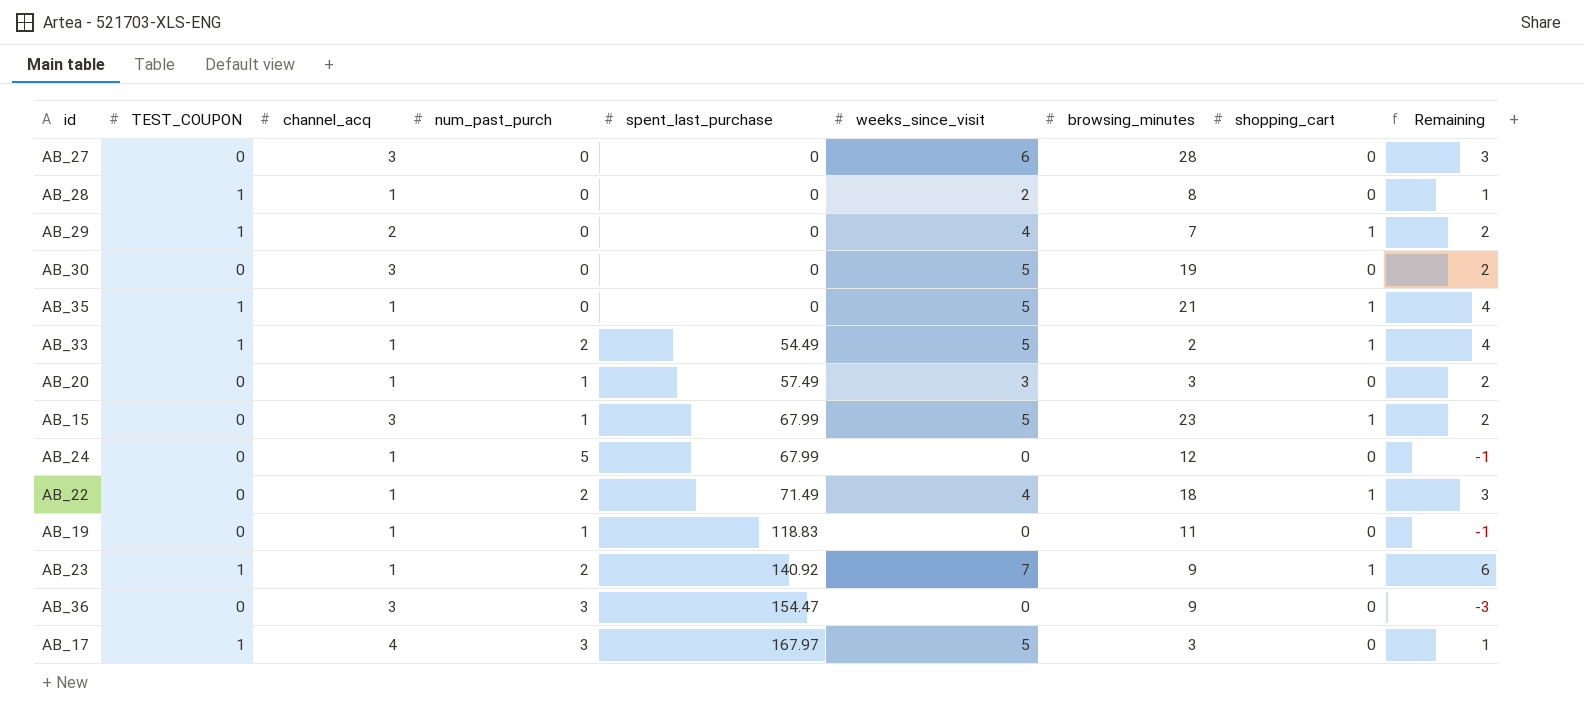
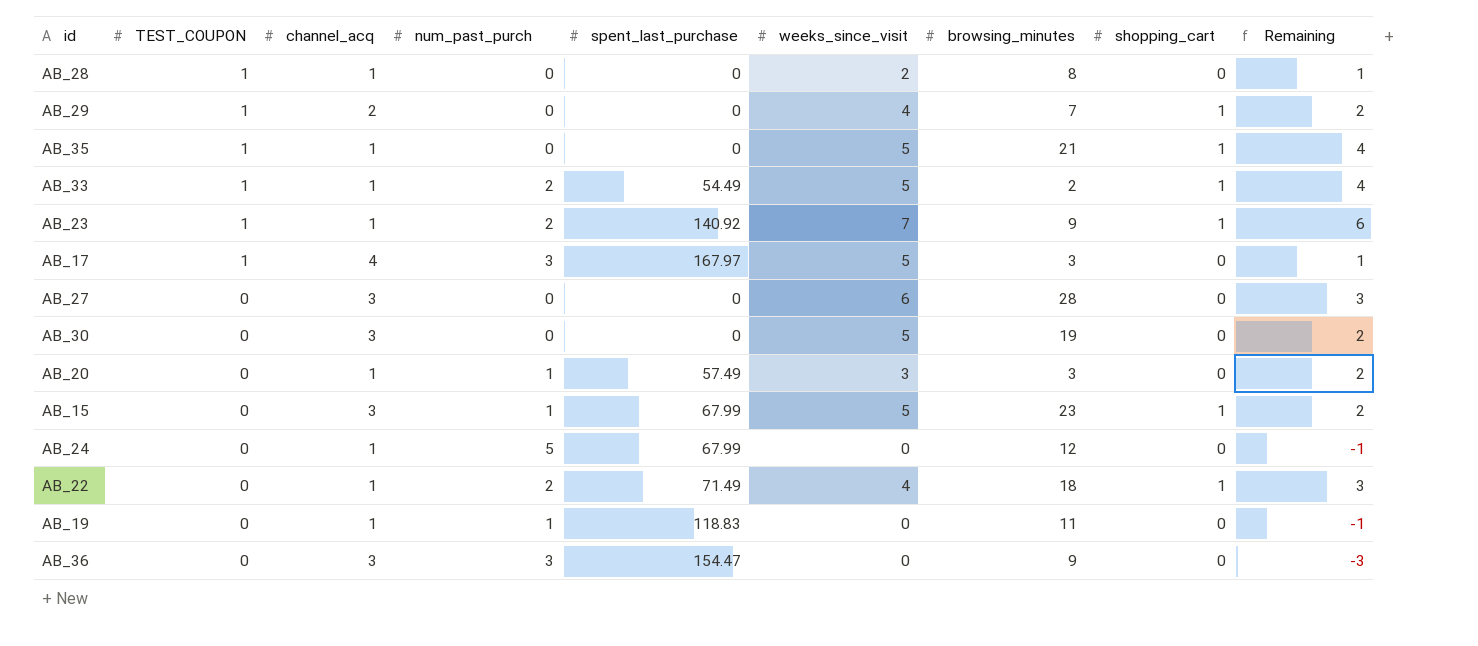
row order: spent_last_purchase ascending -> TEST_COUPON descending

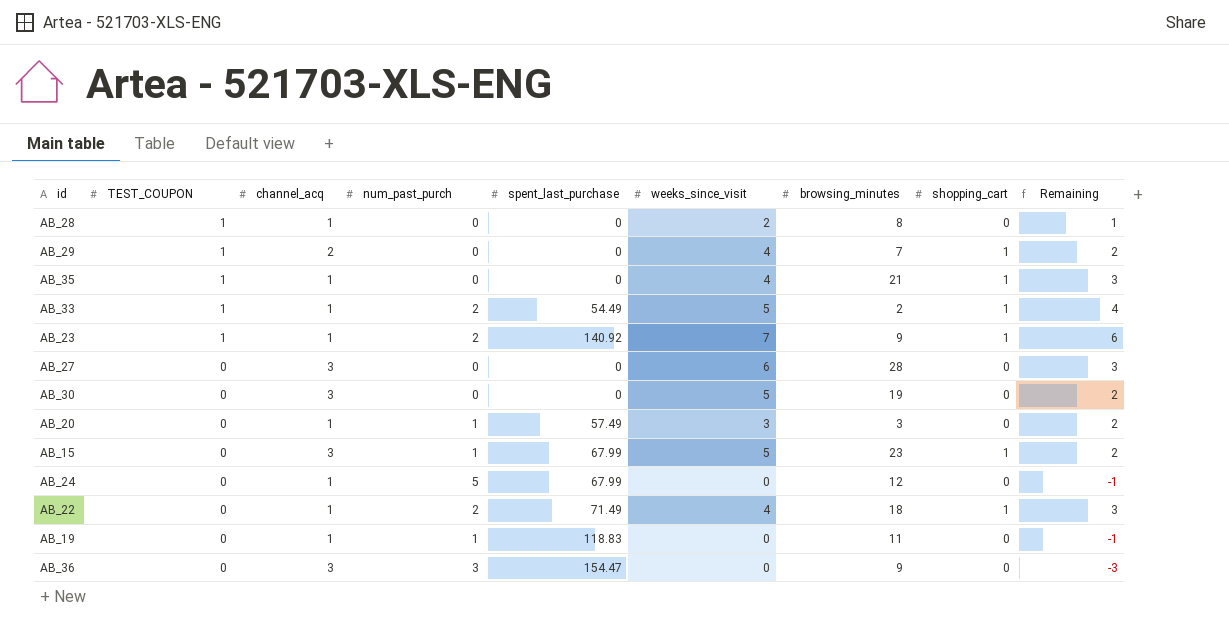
row AB_17: 1 | 4 | 3 | 167.97 | 5 | 3 | 0 | 1 -> none
AB_35 | weeks_since_visit: 5 -> 4
AB_35 | Remaining: 4 -> 3

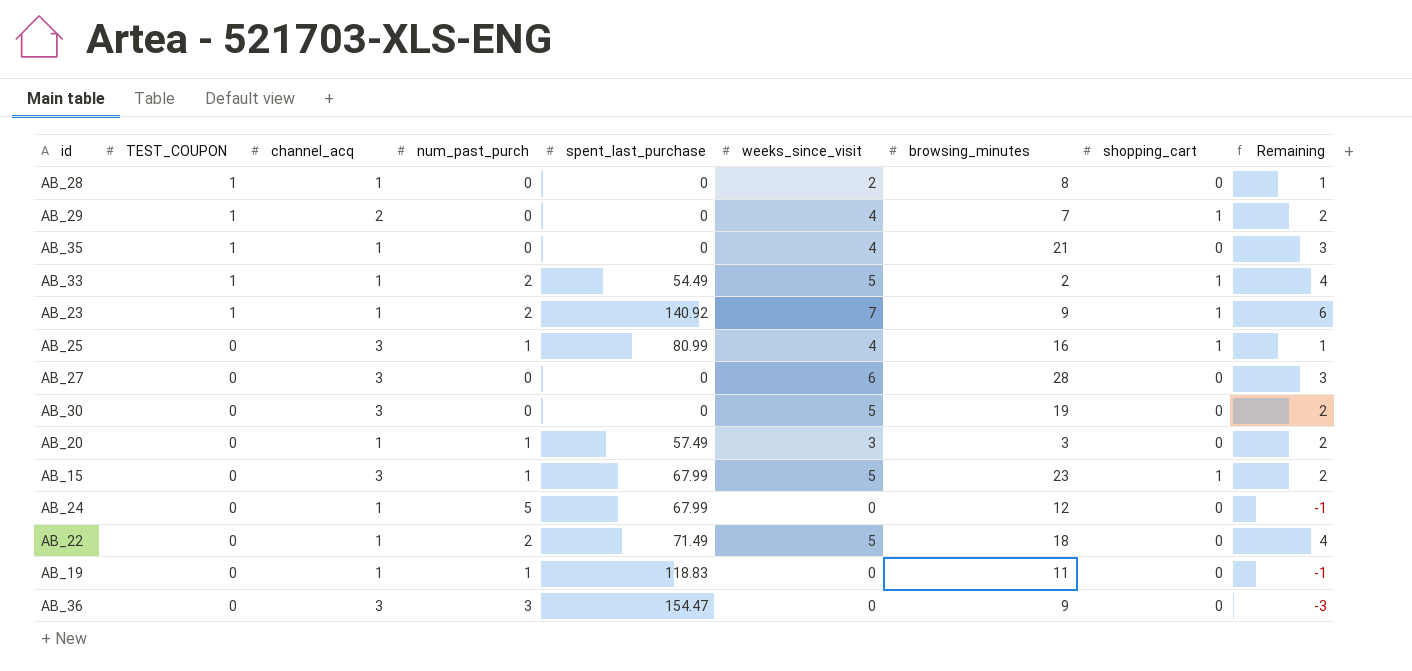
AB_35 | shopping_cart: 1 -> 0
row AB_25: none -> 0 | 3 | 1 | 80.99 | 4 | 16 | 1 | 1
AB_22 | weeks_since_visit: 4 -> 5
AB_22 | shopping_cart: 1 -> 0
AB_22 | Remaining: 3 -> 4

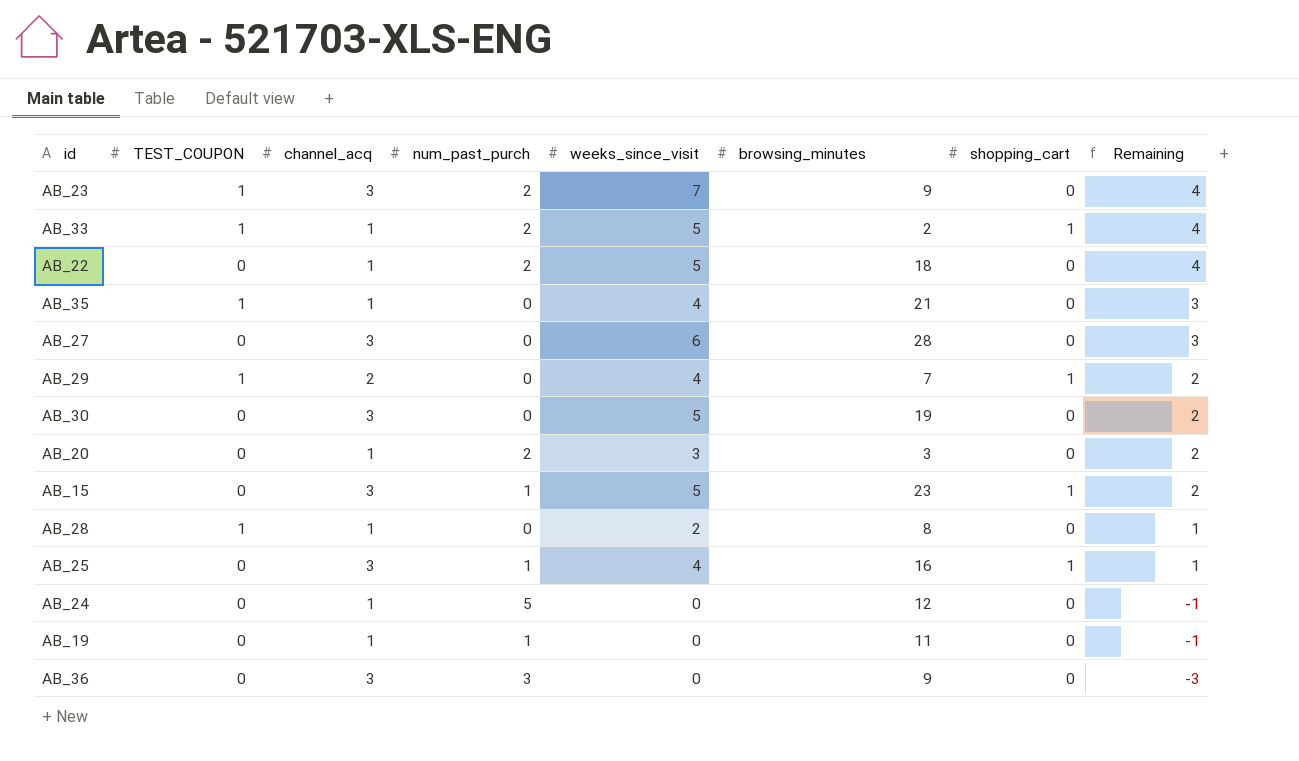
row order: TEST_COUPON descending -> Remaining descending
column spent_last_purchase | position: 5 -> none
AB_23 | channel_acq: 1 -> 3
AB_23 | shopping_cart: 1 -> 0
AB_23 | Remaining: 6 -> 4
AB_20 | num_past_purch: 1 -> 2

